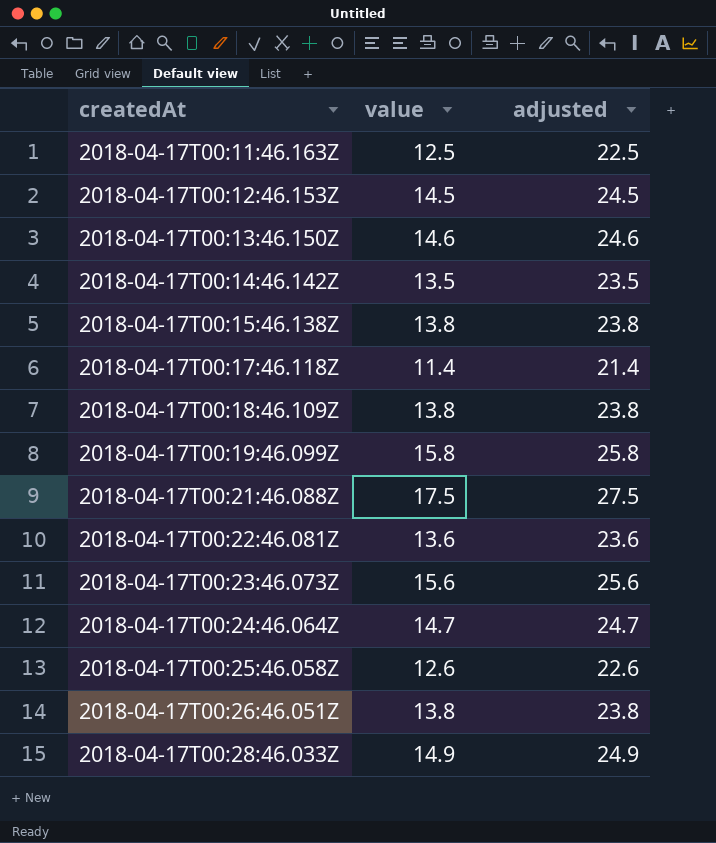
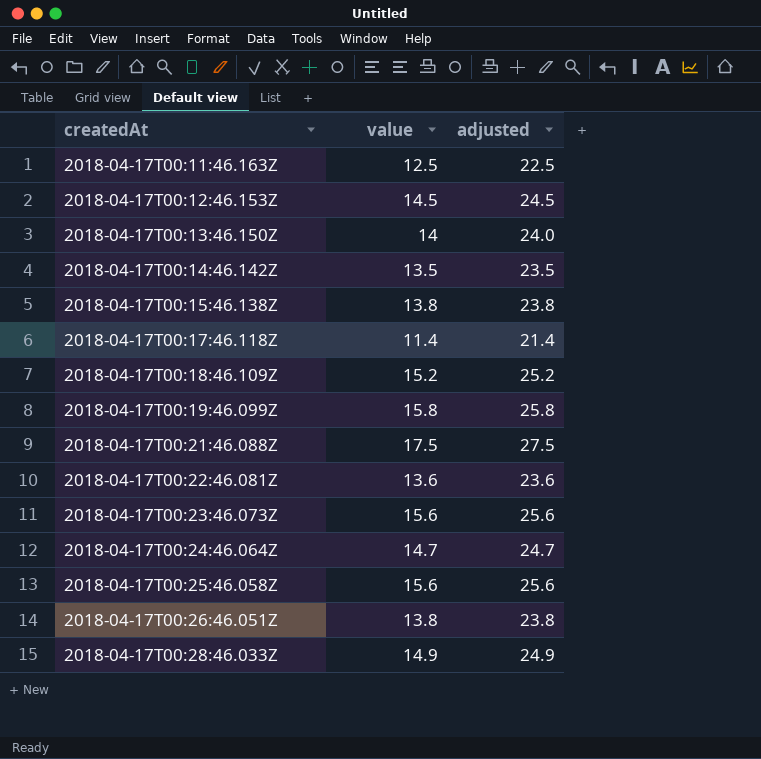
2018-04-17T00:13:46.150Z | value: 14.6 -> 14
2018-04-17T00:13:46.150Z | adjusted: 24.6 -> 24.0
2018-04-17T00:18:46.109Z | value: 13.8 -> 15.2
2018-04-17T00:18:46.109Z | adjusted: 23.8 -> 25.2
2018-04-17T00:25:46.058Z | value: 12.6 -> 15.6
2018-04-17T00:25:46.058Z | adjusted: 22.6 -> 25.6

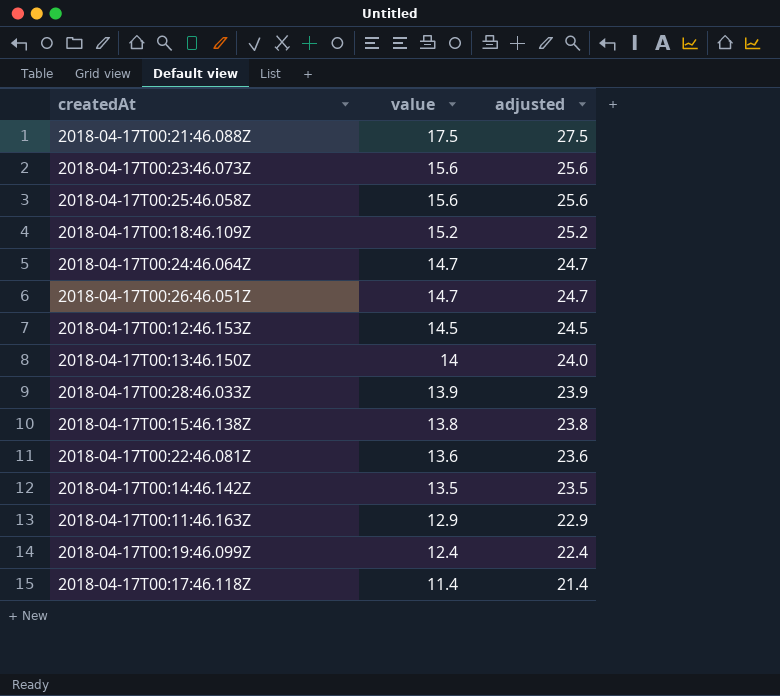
row order: createdAt ascending -> value descending
2018-04-17T00:26:46.051Z | value: 13.8 -> 14.7
2018-04-17T00:26:46.051Z | adjusted: 23.8 -> 24.7
2018-04-17T00:28:46.033Z | value: 14.9 -> 13.9
2018-04-17T00:28:46.033Z | adjusted: 24.9 -> 23.9
2018-04-17T00:11:46.163Z | value: 12.5 -> 12.9
2018-04-17T00:11:46.163Z | adjusted: 22.5 -> 22.9
2018-04-17T00:19:46.099Z | value: 15.8 -> 12.4
2018-04-17T00:19:46.099Z | adjusted: 25.8 -> 22.4

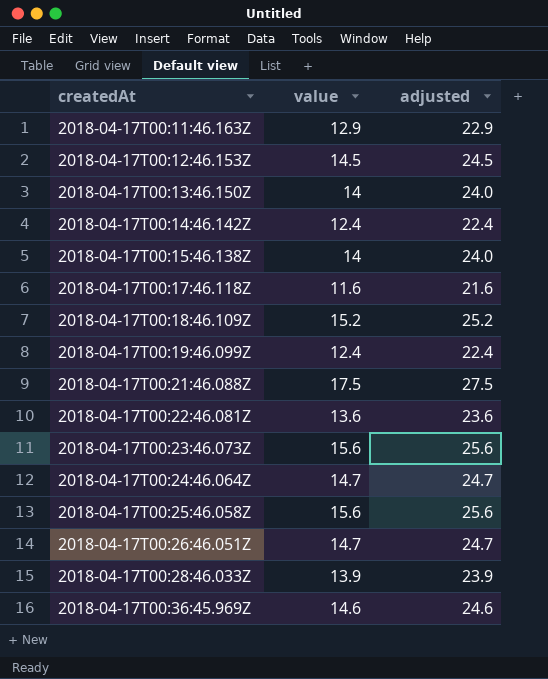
row order: value descending -> createdAt ascending
2018-04-17T00:14:46.142Z | value: 13.5 -> 12.4
2018-04-17T00:14:46.142Z | adjusted: 23.5 -> 22.4
2018-04-17T00:15:46.138Z | value: 13.8 -> 14
2018-04-17T00:15:46.138Z | adjusted: 23.8 -> 24.0
2018-04-17T00:17:46.118Z | value: 11.4 -> 11.6
2018-04-17T00:17:46.118Z | adjusted: 21.4 -> 21.6
row 2018-04-17T00:36:45.969Z: none -> 14.6 | 24.6

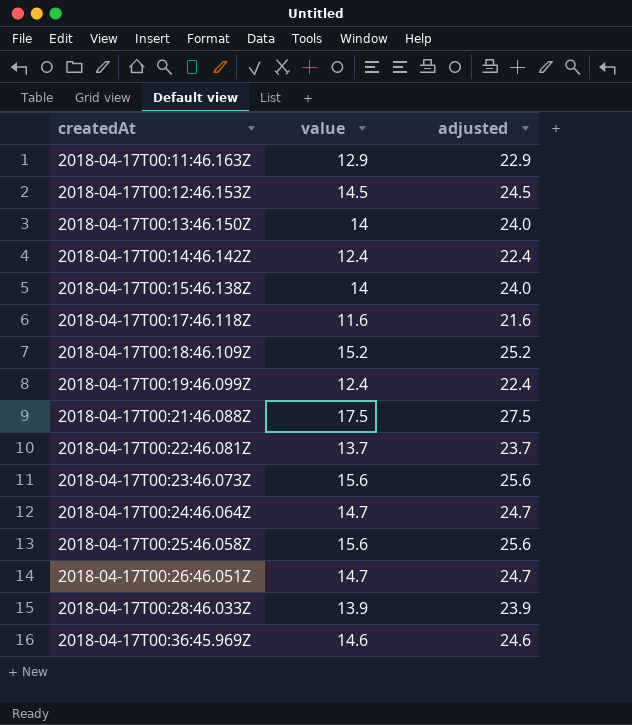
2018-04-17T00:22:46.081Z | value: 13.6 -> 13.7
2018-04-17T00:22:46.081Z | adjusted: 23.6 -> 23.7

